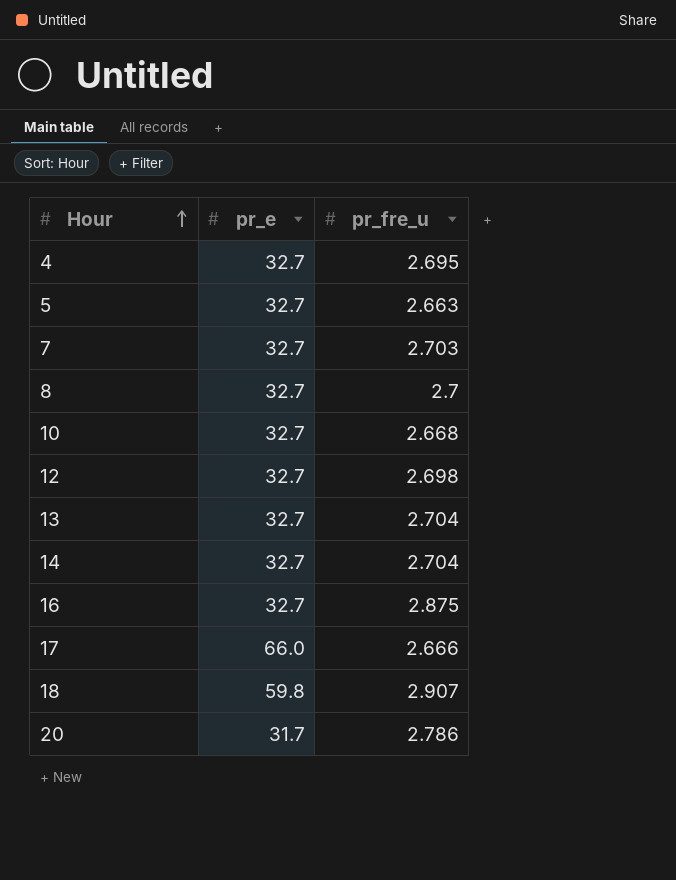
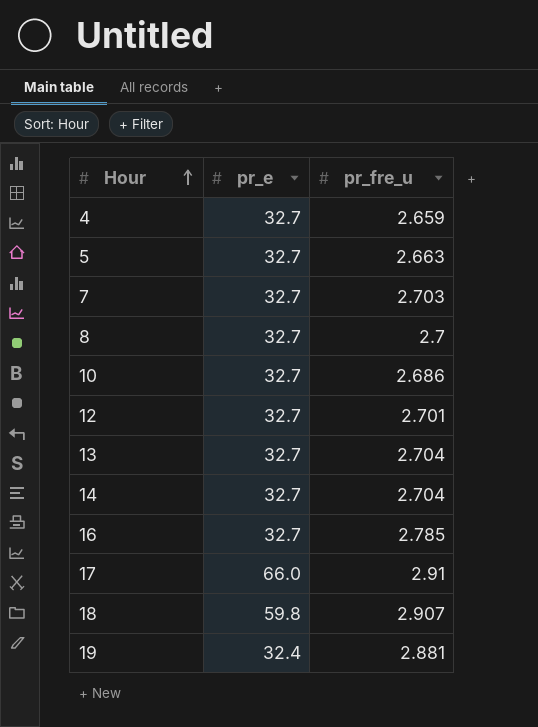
row 20: 31.7 | 2.786 -> none
4 | pr_fre_u: 2.695 -> 2.659
10 | pr_fre_u: 2.668 -> 2.686
12 | pr_fre_u: 2.698 -> 2.701
16 | pr_fre_u: 2.875 -> 2.785
17 | pr_fre_u: 2.666 -> 2.91
row 19: none -> 32.4 | 2.881

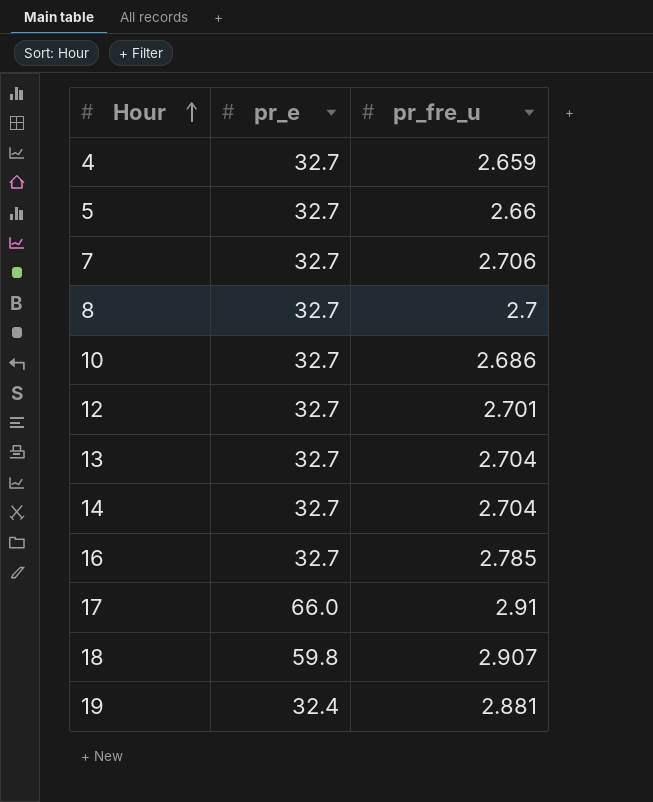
5 | pr_fre_u: 2.663 -> 2.66
7 | pr_fre_u: 2.703 -> 2.706

